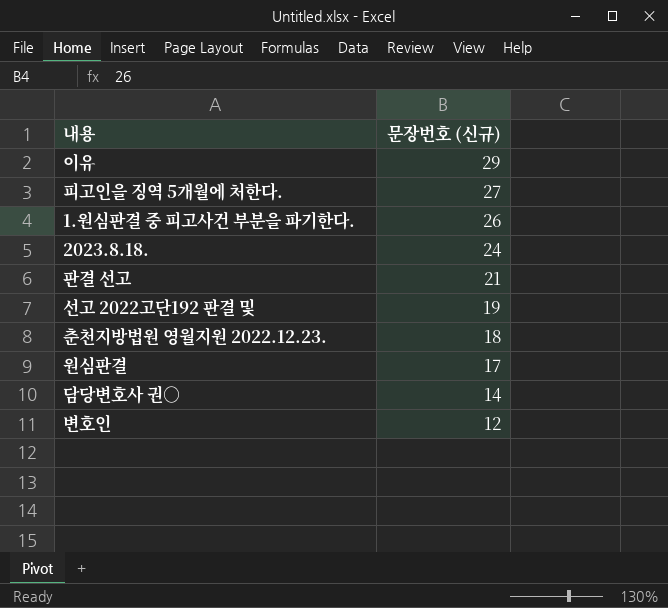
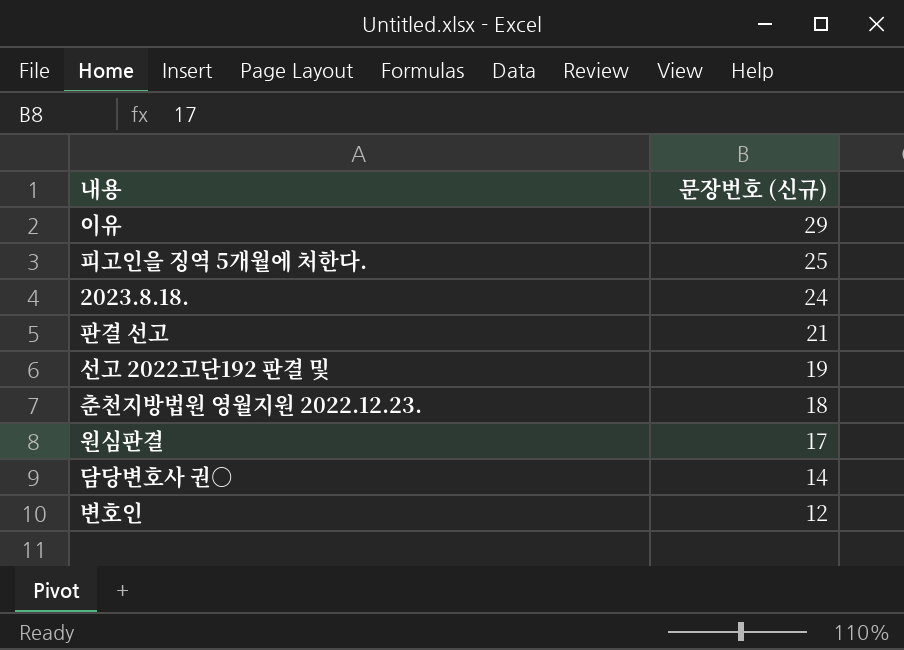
row 1.원심판결 중 피고사건 부분을 파기한다.: 26 -> none
피고인을 징역 5개월에 처한다. | 문장번호 (신규): 27 -> 25

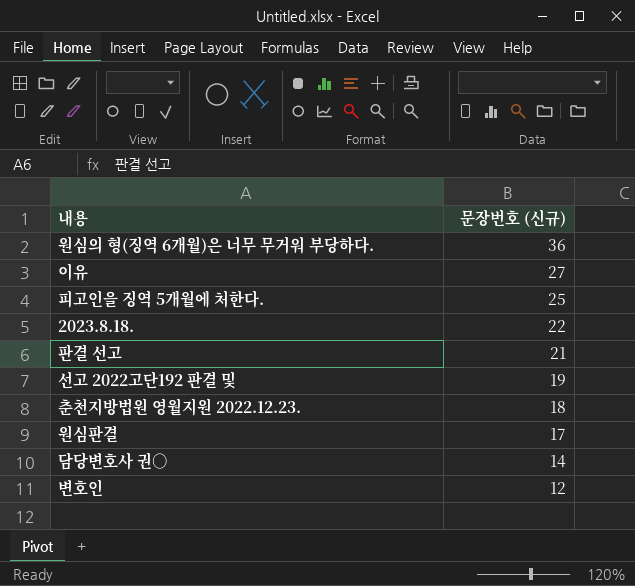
row 원심의 형(징역 6개월)은 너무 무거워 부당하다.: none -> 36
이유 | 문장번호 (신규): 29 -> 27
2023.8.18. | 문장번호 (신규): 24 -> 22

